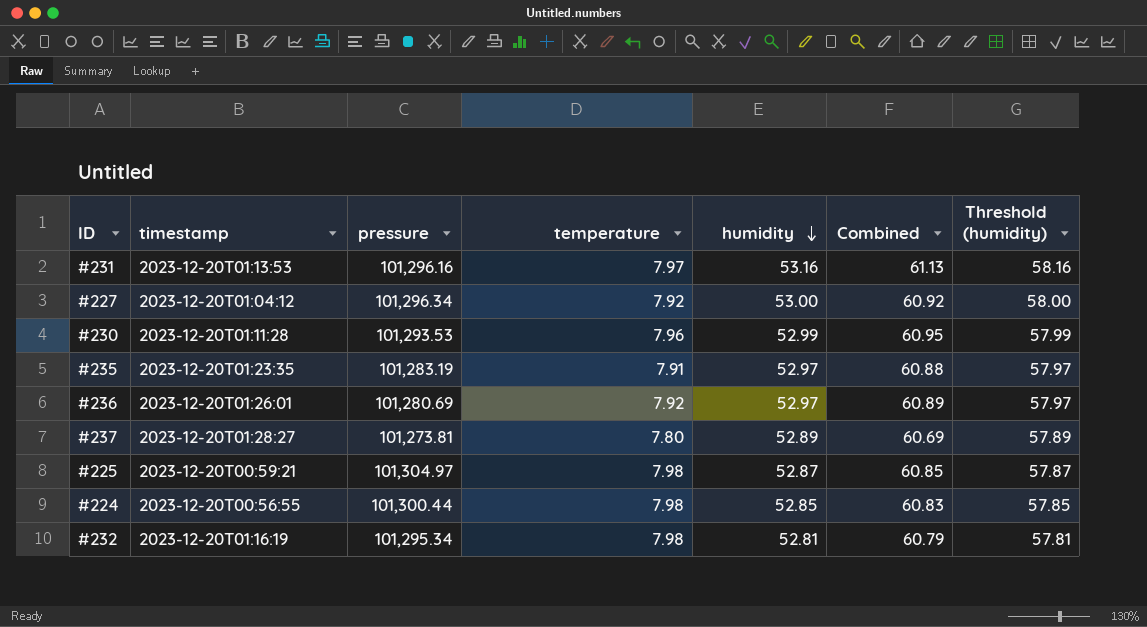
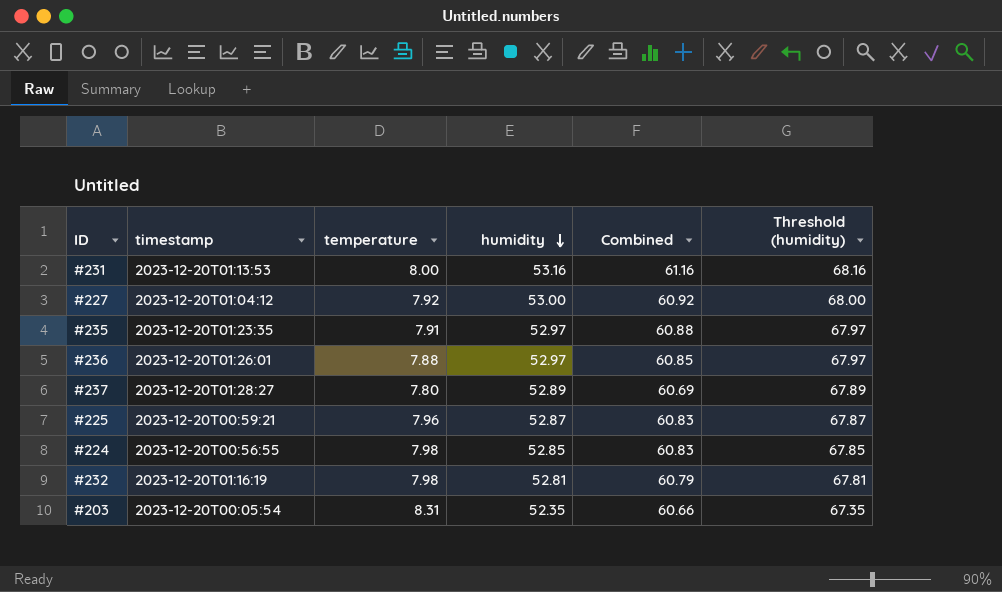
column pressure | position: 3 -> none
column Threshold (humidity) | formula: [humidity] + 5 -> [humidity] + 15
row #230: 2023-12-20T01:11:28 | 101,293.53 | 7.96 | 52.99 | 60.95 | 57.99 -> none
#231 | temperature: 7.97 -> 8.00
#231 | Combined: 61.13 -> 61.16
#236 | temperature: 7.92 -> 7.88
#236 | Combined: 60.89 -> 60.85
#225 | temperature: 7.98 -> 7.96
#225 | Combined: 60.85 -> 60.83
row #203: none -> 2023-12-20T00:05:54 | 8.31 | 52.35 | 60.66 | 67.35

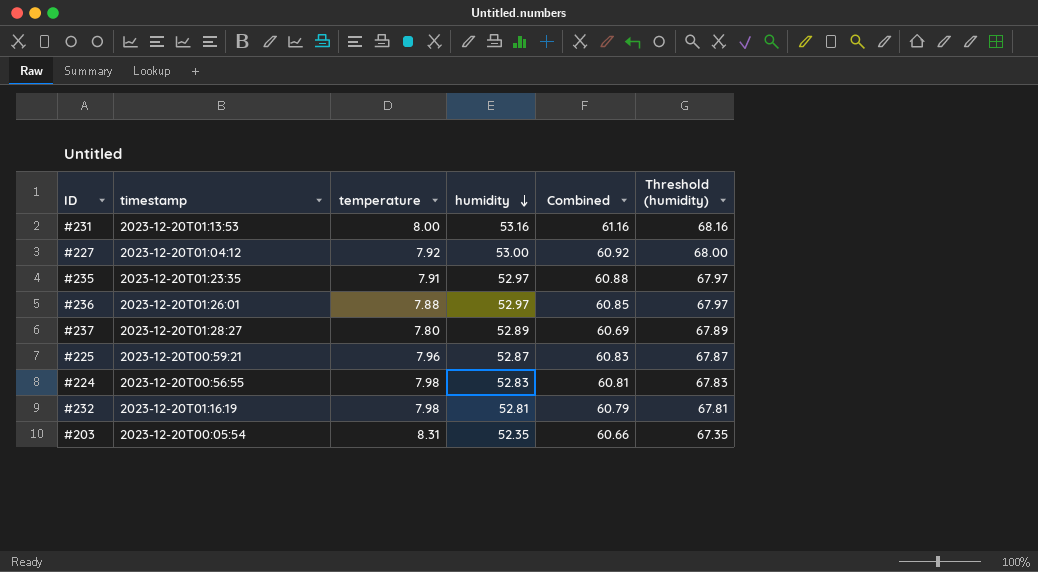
#224 | humidity: 52.85 -> 52.83
#224 | Combined: 60.83 -> 60.81
#224 | Threshold (humidity): 67.85 -> 67.83

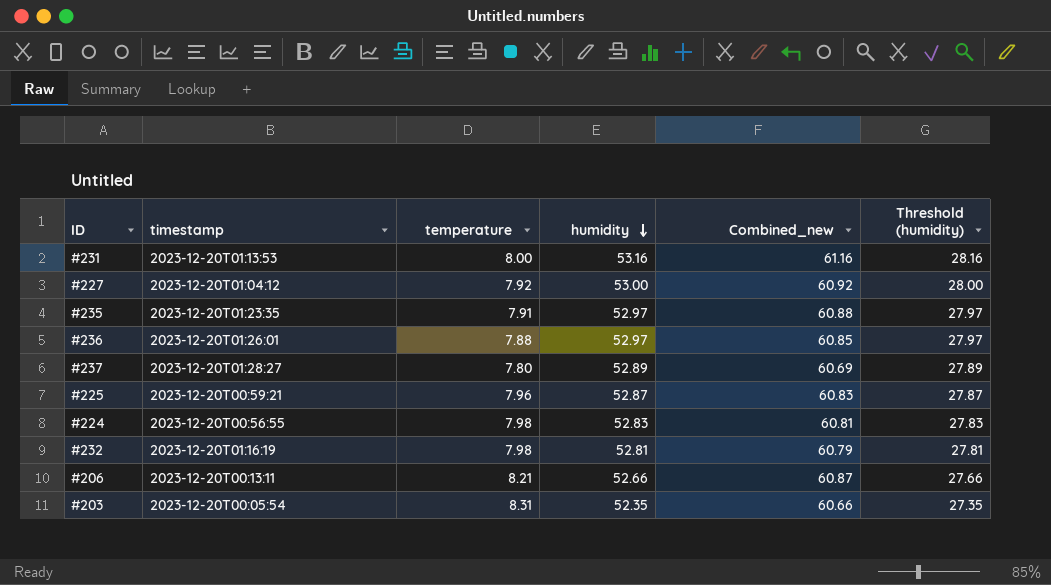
column name: Combined -> Combined_new
column Threshold (humidity) | formula: [humidity] + 15 -> [humidity] - 25
row #206: none -> 2023-12-20T00:13:11 | 8.21 | 52.66 | 60.87 | 27.66

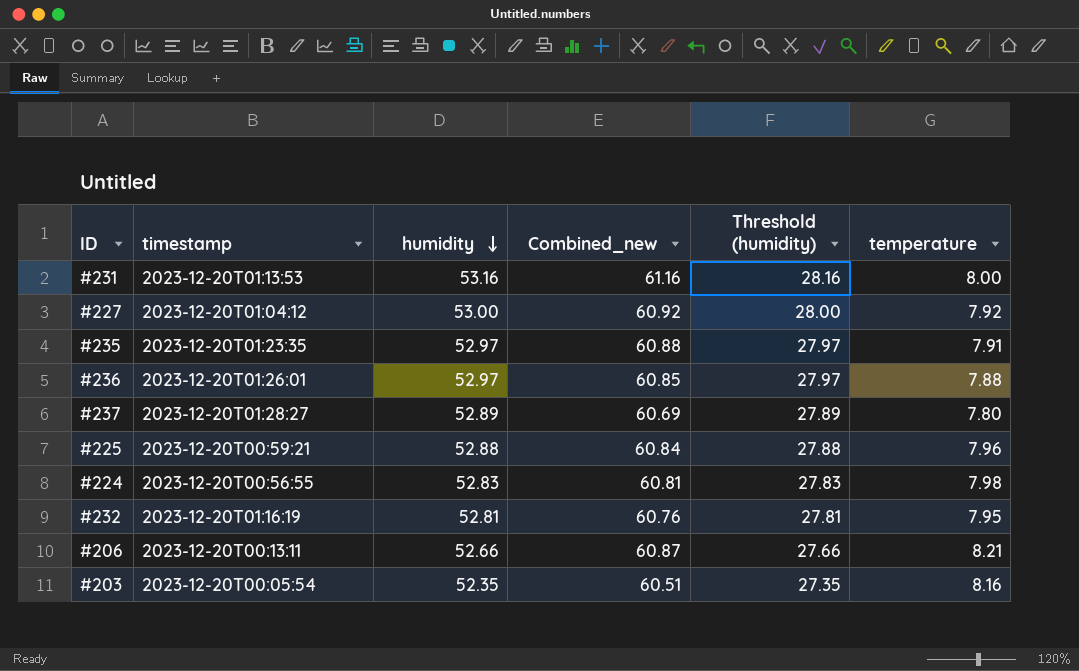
column temperature | position: 3 -> 6
#225 | humidity: 52.87 -> 52.88
#225 | Combined_new: 60.83 -> 60.84
#225 | Threshold (humidity): 27.87 -> 27.88
#232 | Combined_new: 60.79 -> 60.76
#232 | temperature: 7.98 -> 7.95
#203 | Combined_new: 60.66 -> 60.51
#203 | temperature: 8.31 -> 8.16

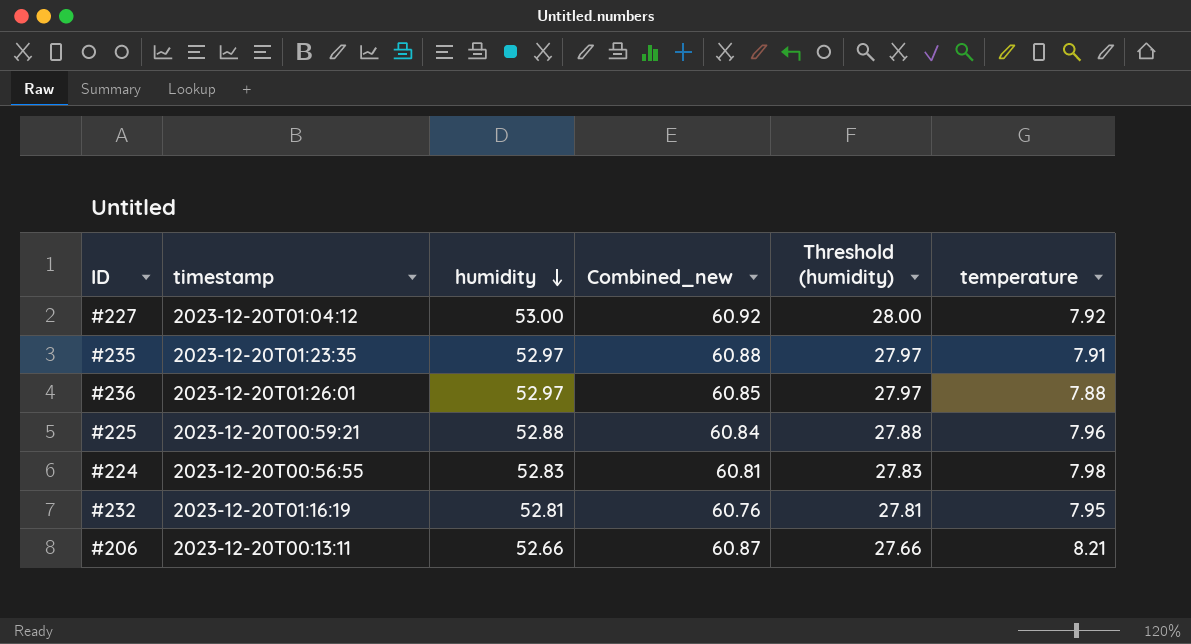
row #231: 2023-12-20T01:13:53 | 53.16 | 61.16 | 28.16 | 8.00 -> none
row #237: 2023-12-20T01:28:27 | 52.89 | 60.69 | 27.89 | 7.80 -> none
row #203: 2023-12-20T00:05:54 | 52.35 | 60.51 | 27.35 | 8.16 -> none

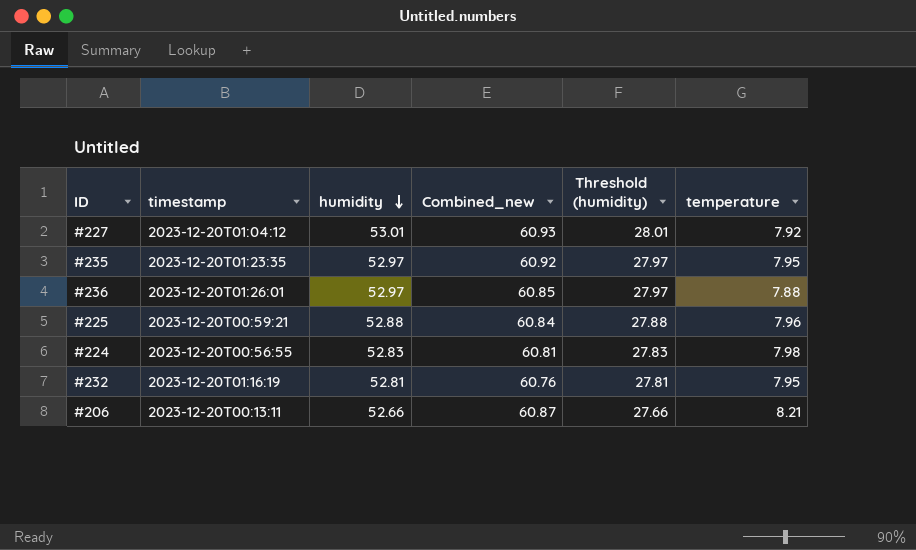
#227 | humidity: 53.00 -> 53.01
#227 | Combined_new: 60.92 -> 60.93
#227 | Threshold (humidity): 28.00 -> 28.01
#235 | Combined_new: 60.88 -> 60.92
#235 | temperature: 7.91 -> 7.95

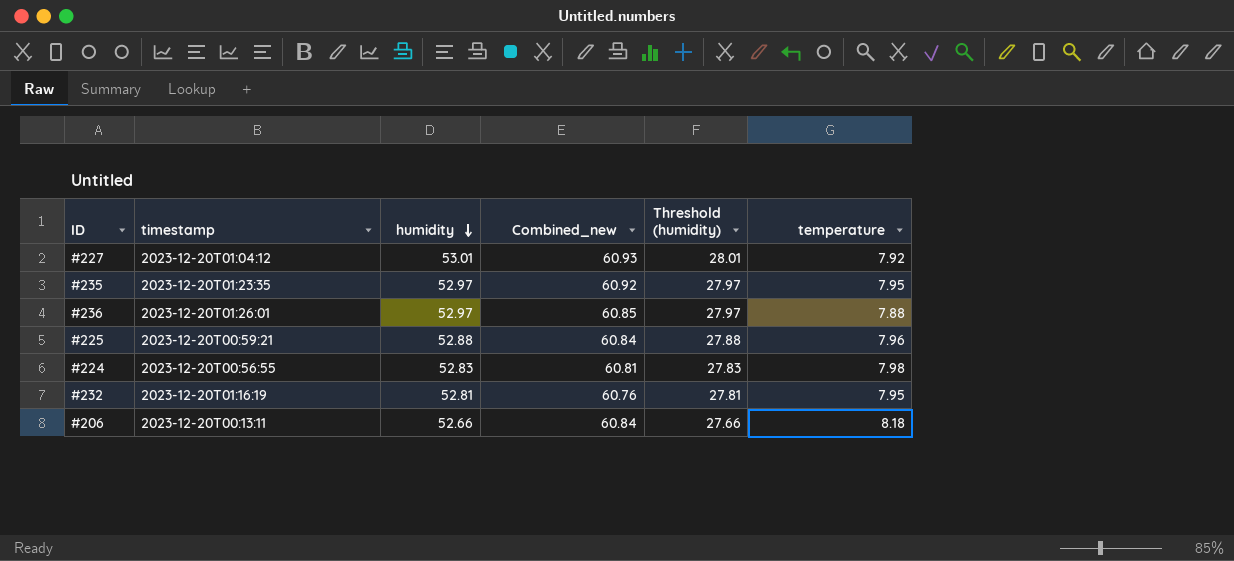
#206 | Combined_new: 60.87 -> 60.84
#206 | temperature: 8.21 -> 8.18

